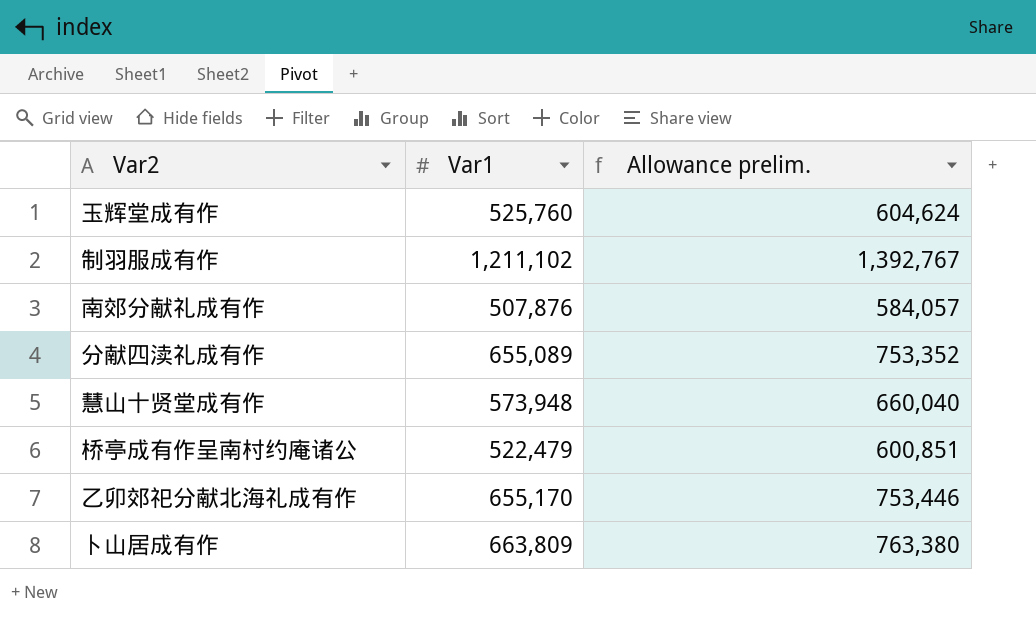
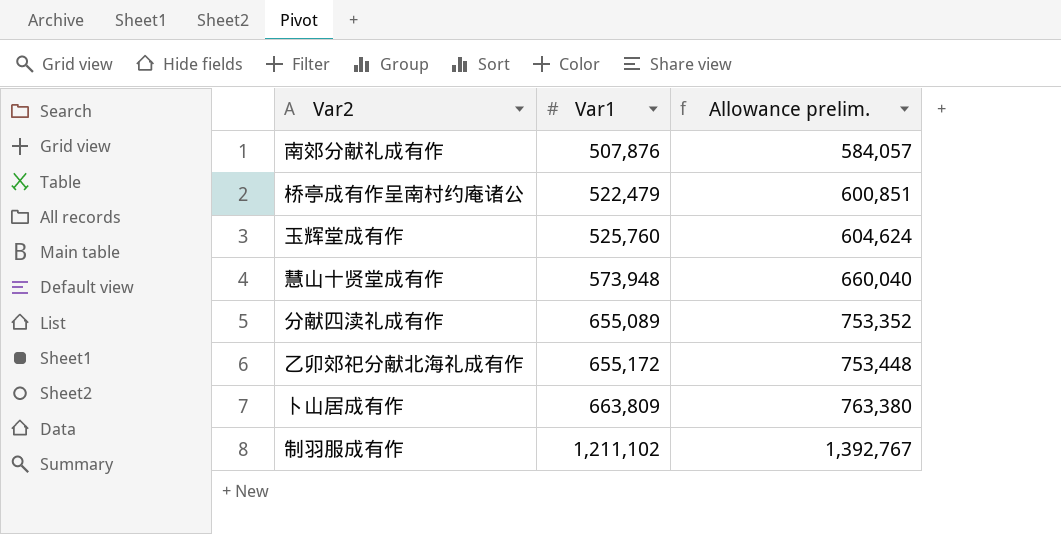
row order: none -> Var1 ascending
乙卯郊祀分献北海礼成有作 | Var1: 655,170 -> 655,172
乙卯郊祀分献北海礼成有作 | Allowance prelim.: 753,446 -> 753,448

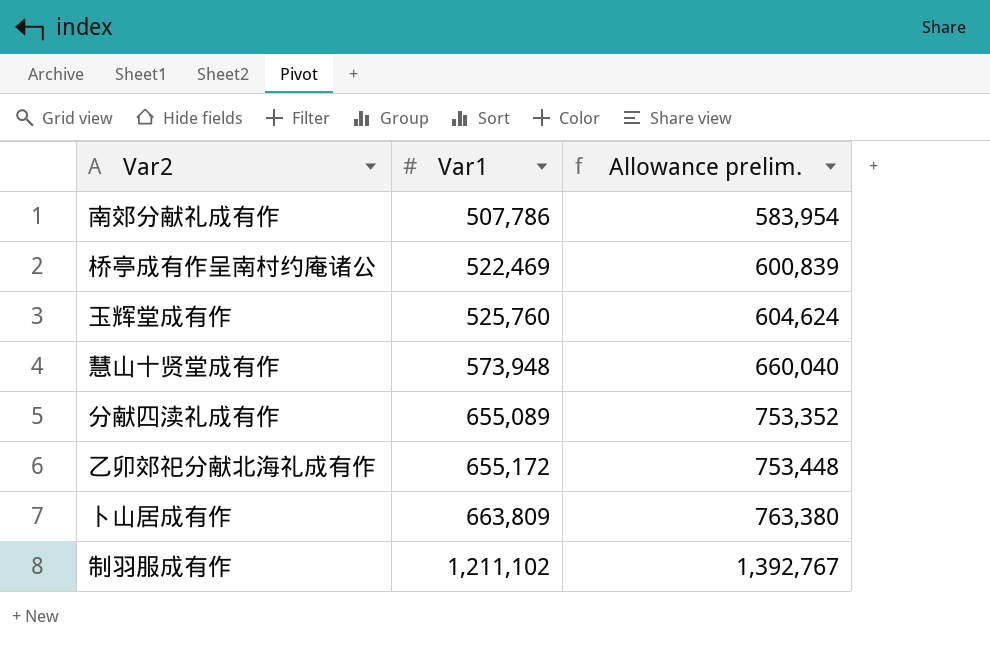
南郊分献礼成有作 | Var1: 507,876 -> 507,786
南郊分献礼成有作 | Allowance prelim.: 584,057 -> 583,954
桥亭成有作呈南村约庵诸公 | Var1: 522,479 -> 522,469
桥亭成有作呈南村约庵诸公 | Allowance prelim.: 600,851 -> 600,839

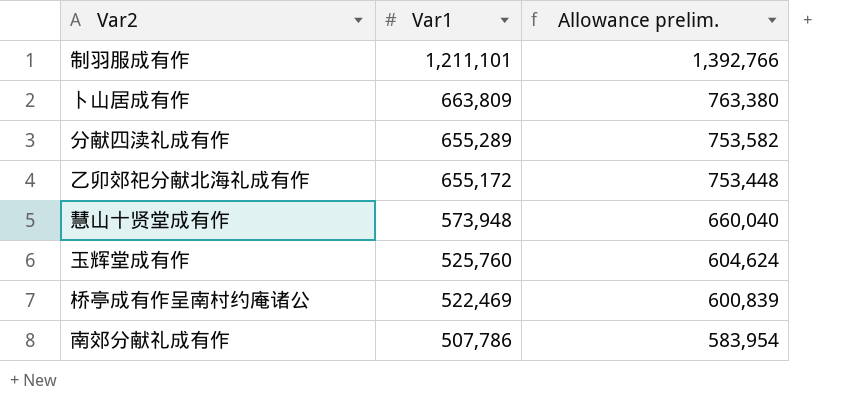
row order: Var1 ascending -> Var1 descending
制羽服成有作 | Var1: 1,211,102 -> 1,211,101
制羽服成有作 | Allowance prelim.: 1,392,767 -> 1,392,766
分献四渎礼成有作 | Var1: 655,089 -> 655,289
分献四渎礼成有作 | Allowance prelim.: 753,352 -> 753,582

